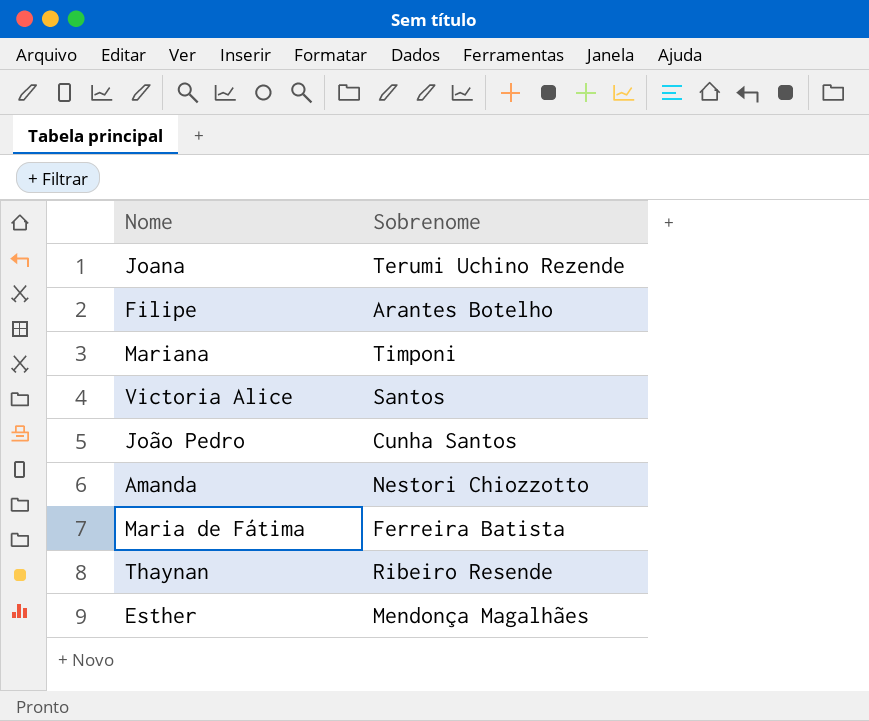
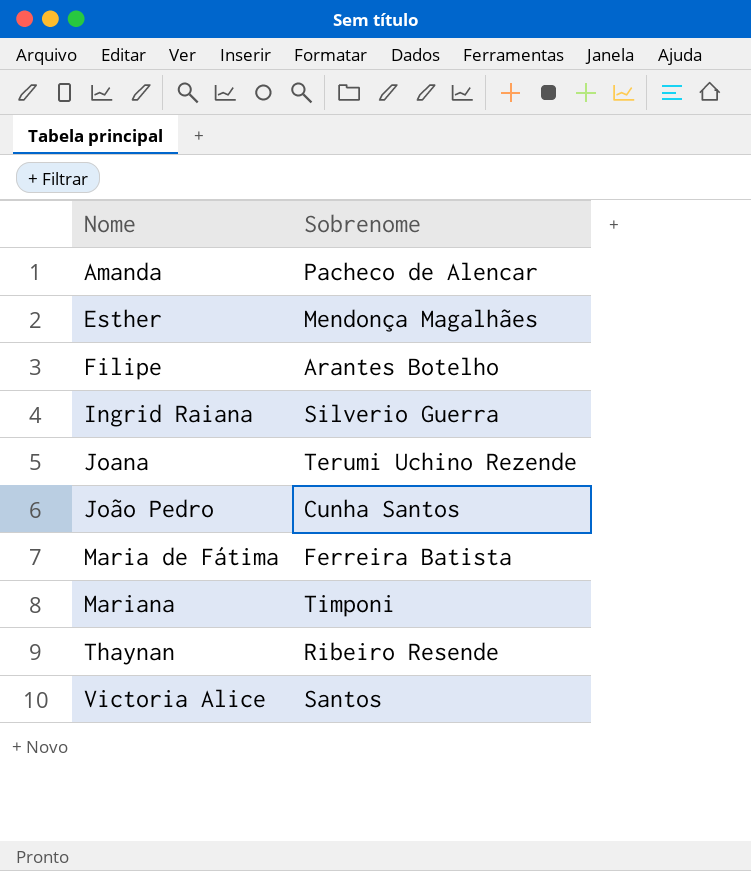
row order: none -> Nome ascending
Amanda | Sobrenome: Nestori Chiozzotto -> Pacheco de Alencar
row Ingrid Raiana: none -> Silverio Guerra

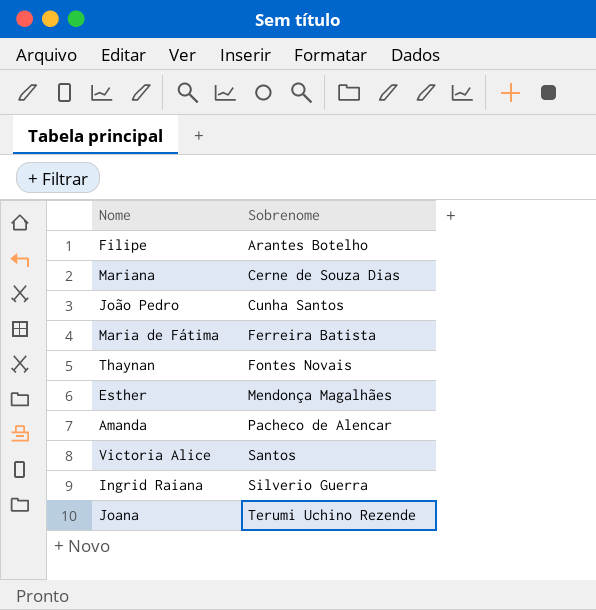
row order: Nome ascending -> Sobrenome ascending
Mariana | Sobrenome: Timponi -> Cerne de Souza Dias
Thaynan | Sobrenome: Ribeiro Resende -> Fontes Novais

